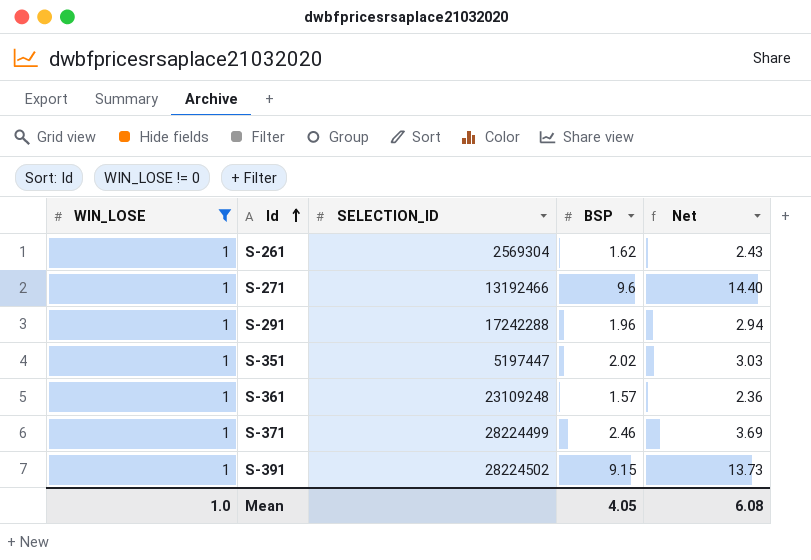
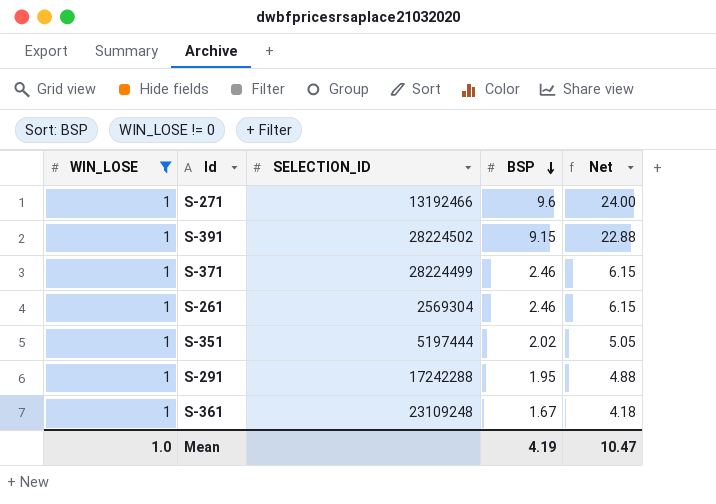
row order: Id ascending -> BSP descending
column Net | formula: [BSP] * 1.5 -> [BSP] * 2.5
S-261 | BSP: 1.62 -> 2.46
S-351 | SELECTION_ID: 5197447 -> 5197444
S-291 | BSP: 1.96 -> 1.95
S-361 | BSP: 1.57 -> 1.67
Mean | BSP: 4.05 -> 4.19
Mean | Net: 6.08 -> 10.47

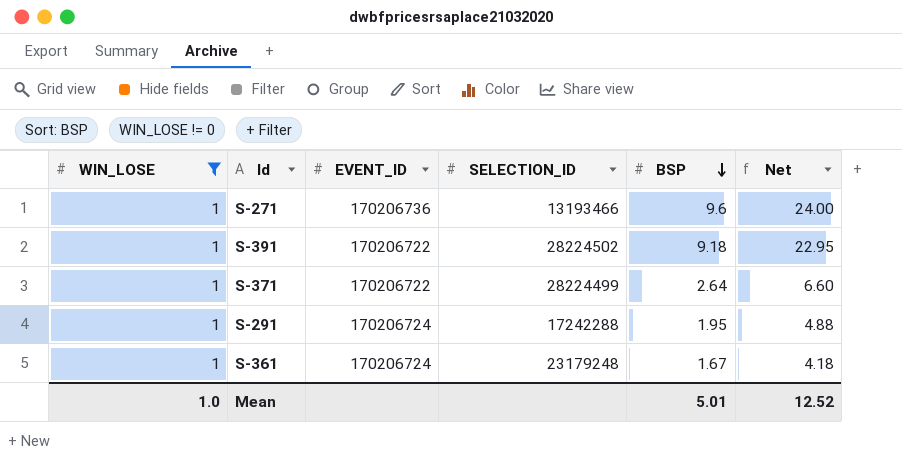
column EVENT_ID | position: none -> 3
row S-261: 1 | 2569304 | 2.46 | 6.15 -> none
row S-351: 1 | 5197444 | 2.02 | 5.05 -> none
S-271 | SELECTION_ID: 13192466 -> 13193466
S-391 | BSP: 9.15 -> 9.18
S-391 | Net: 22.88 -> 22.95
S-371 | BSP: 2.46 -> 2.64
S-371 | Net: 6.15 -> 6.60
S-361 | SELECTION_ID: 23109248 -> 23179248
Mean | BSP: 4.19 -> 5.01
Mean | Net: 10.47 -> 12.52

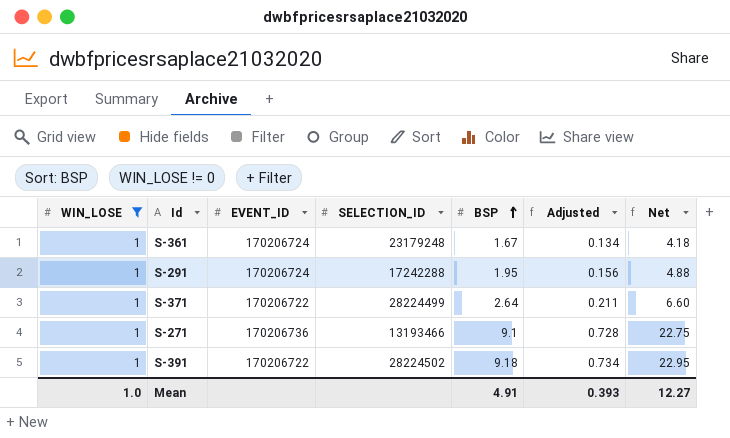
row order: BSP descending -> BSP ascending
column Adjusted | formula: none -> [BSP] * 0.08
S-271 | BSP: 9.6 -> 9.1
S-271 | Net: 24.00 -> 22.75
Mean | BSP: 5.01 -> 4.91
Mean | Net: 12.52 -> 12.27

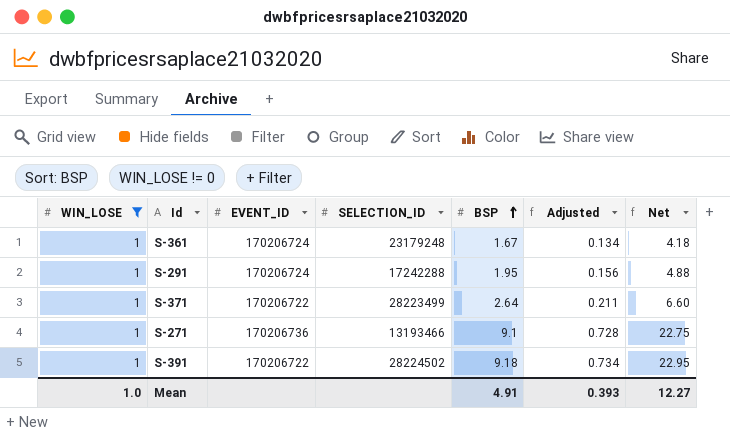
S-371 | SELECTION_ID: 28224499 -> 28223499

